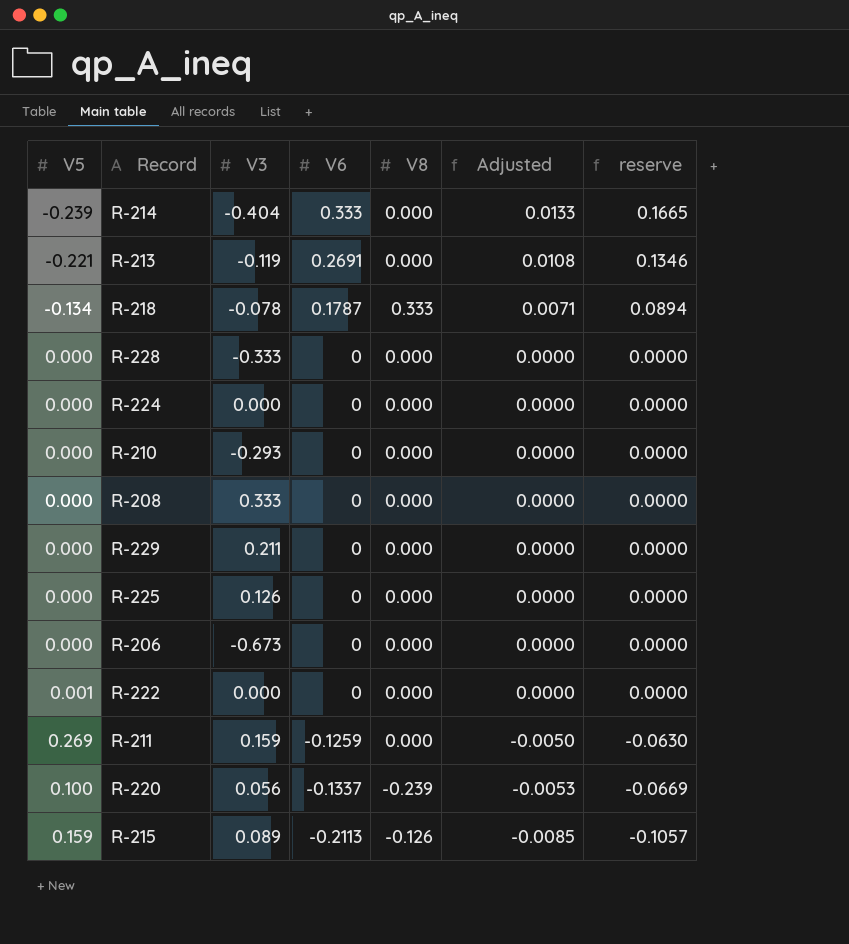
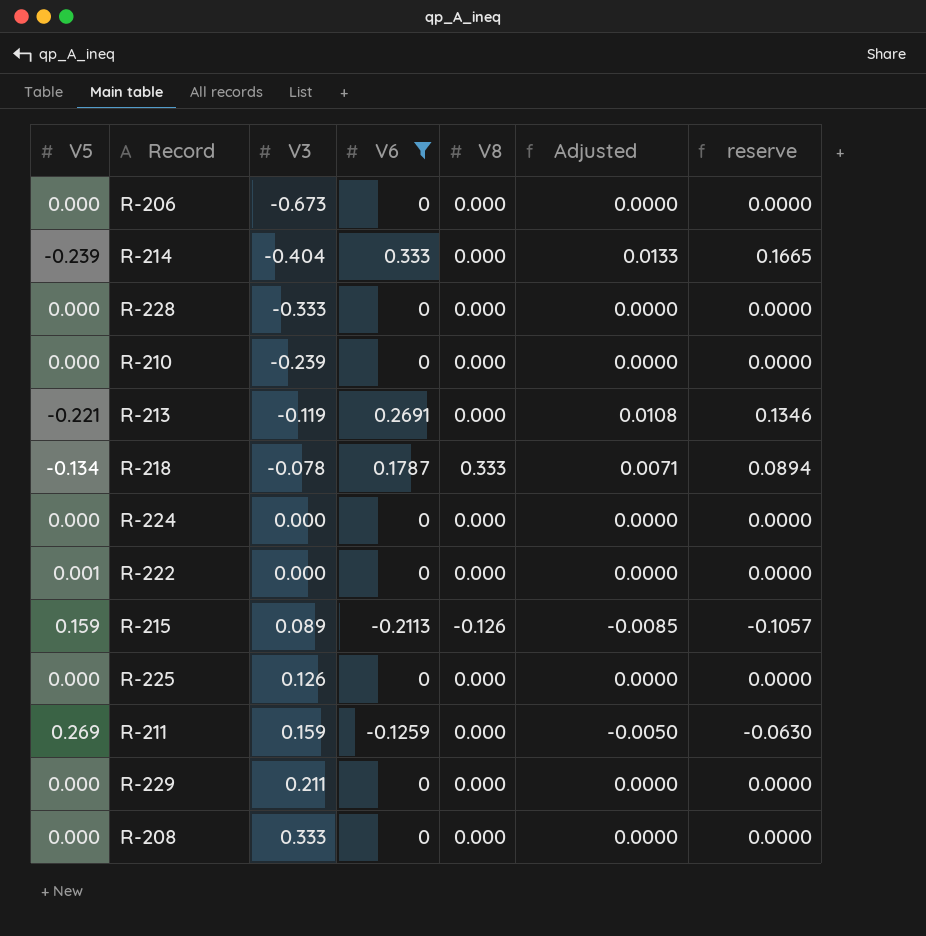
filter: none -> V6 != -0.1337
row order: V6 descending -> V3 ascending
R-210 | V3: -0.293 -> -0.239

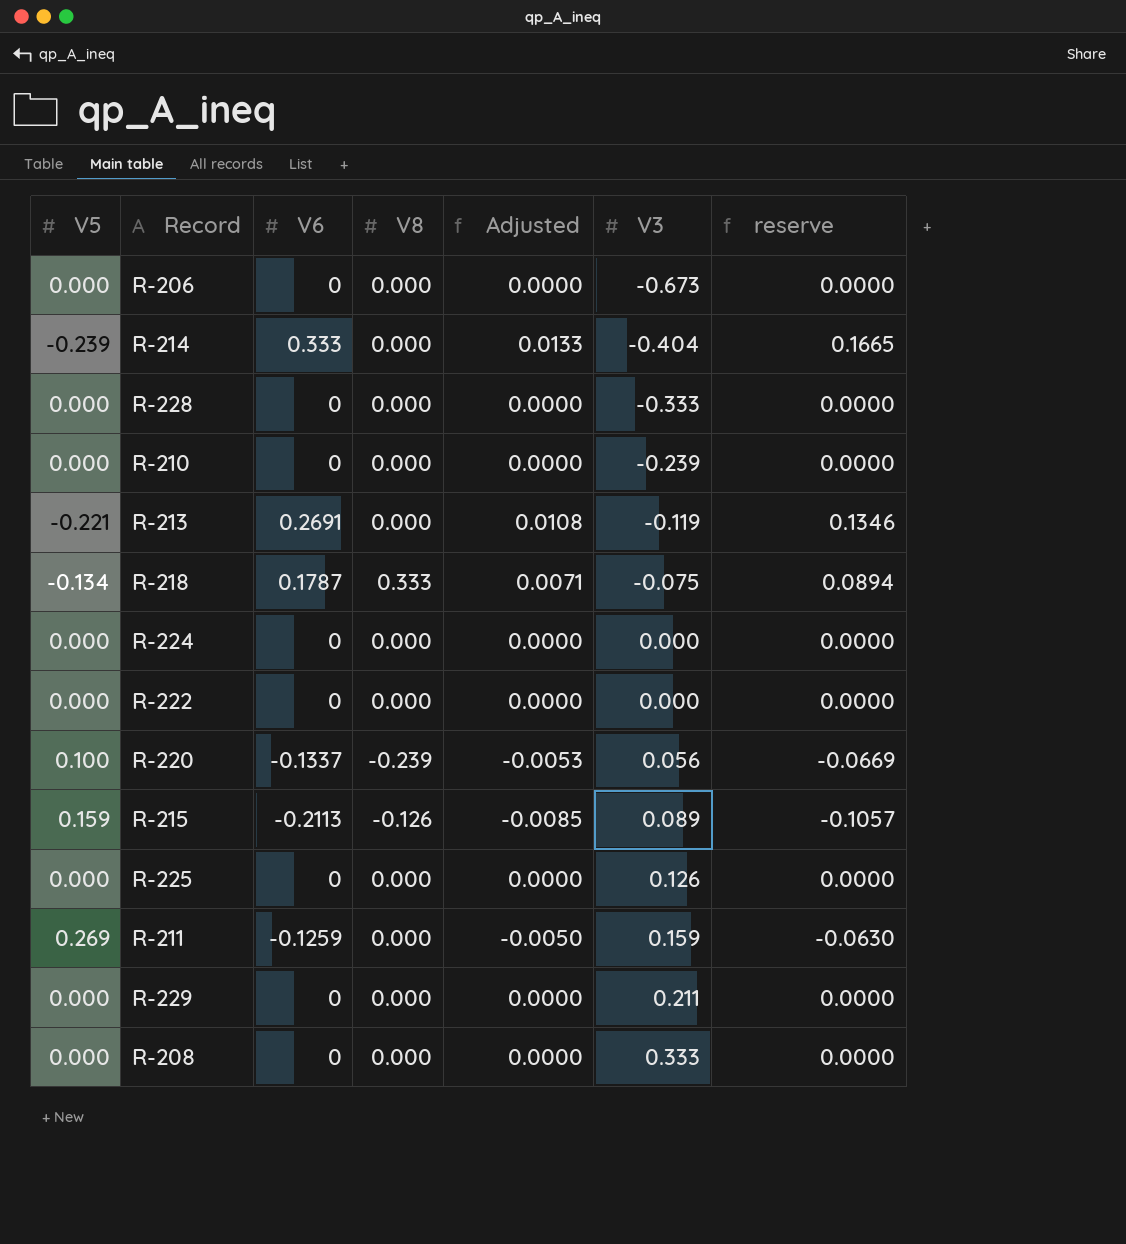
filter: V6 != -0.1337 -> none
column V3 | position: 3 -> 6
R-218 | V3: -0.078 -> -0.075
R-222 | V5: 0.001 -> 0.000

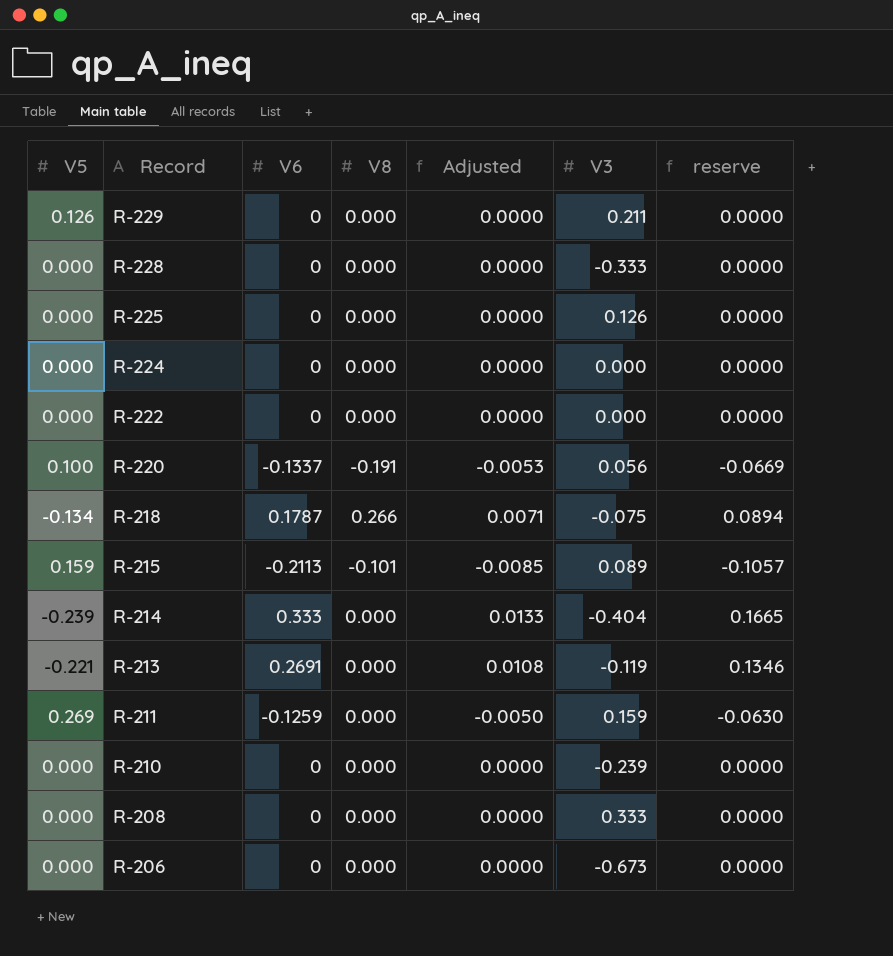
row order: V3 ascending -> Record descending
R-229 | V5: 0.000 -> 0.126
R-220 | V8: -0.239 -> -0.191
R-218 | V8: 0.333 -> 0.266
R-215 | V8: -0.126 -> -0.101

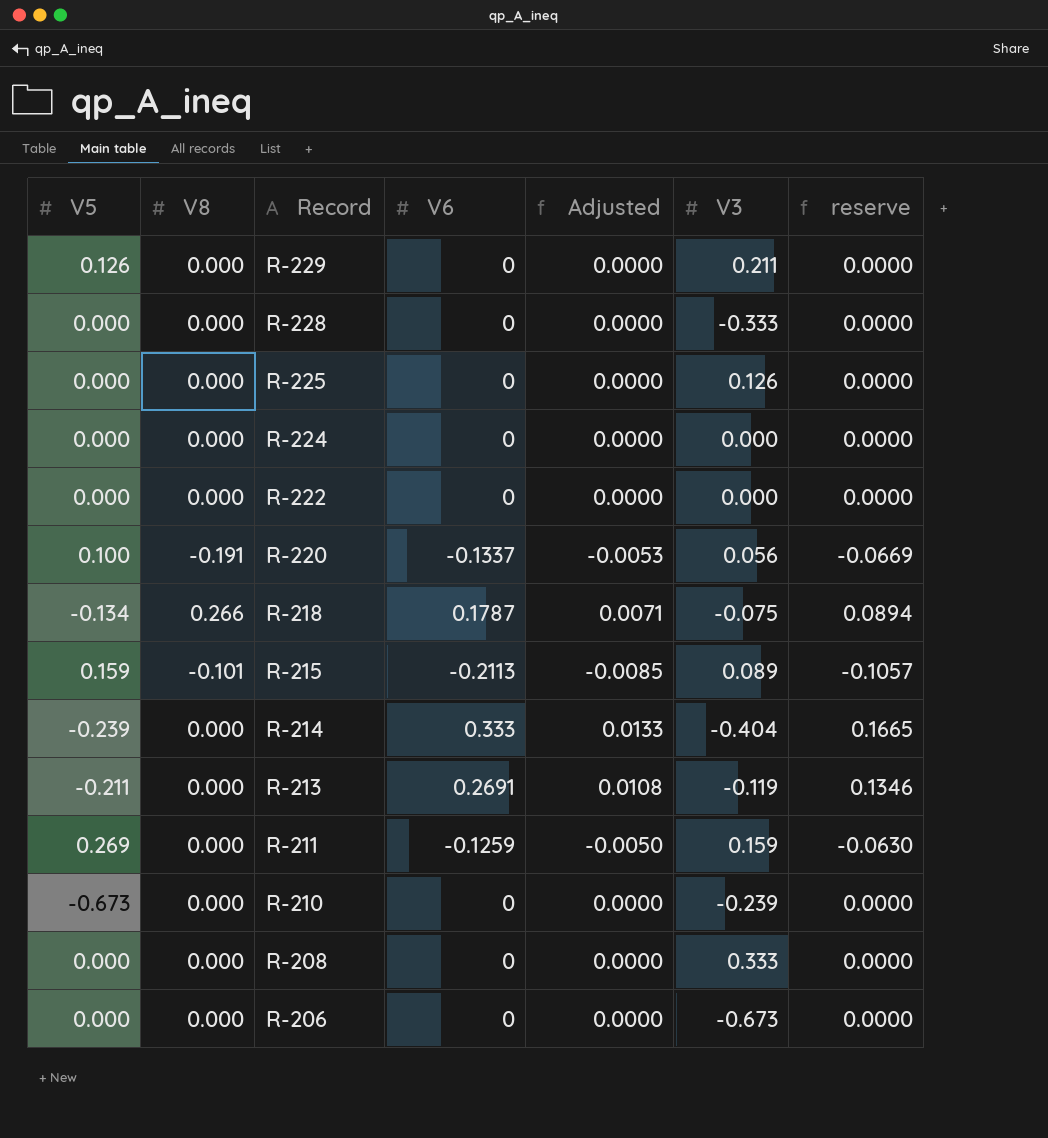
column V8 | position: 4 -> 2
R-213 | V5: -0.221 -> -0.211
R-210 | V5: 0.000 -> -0.673

